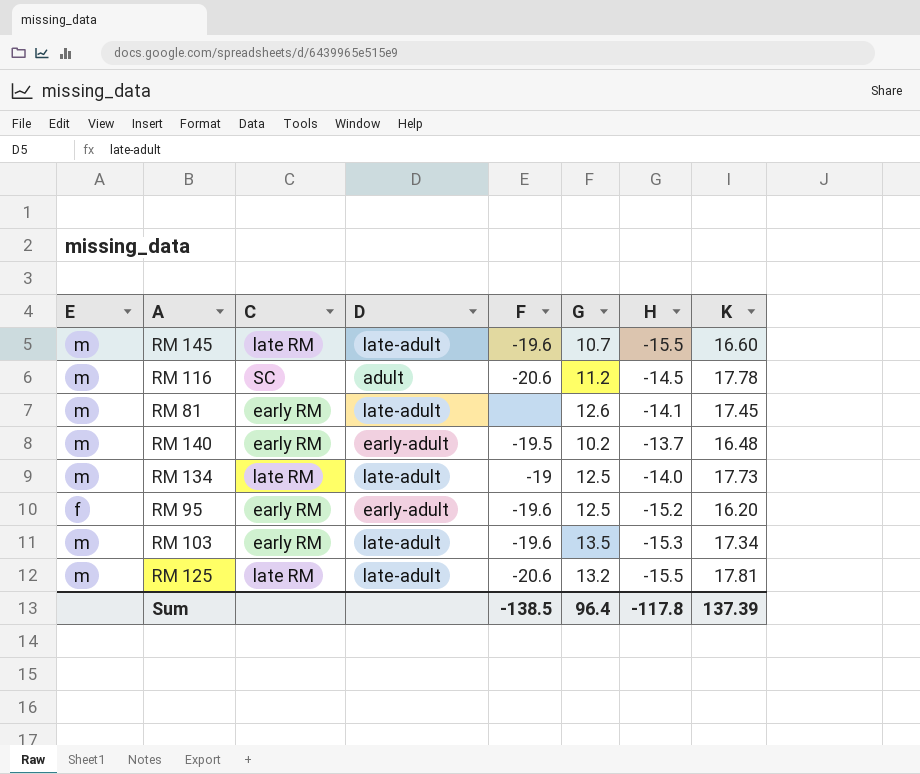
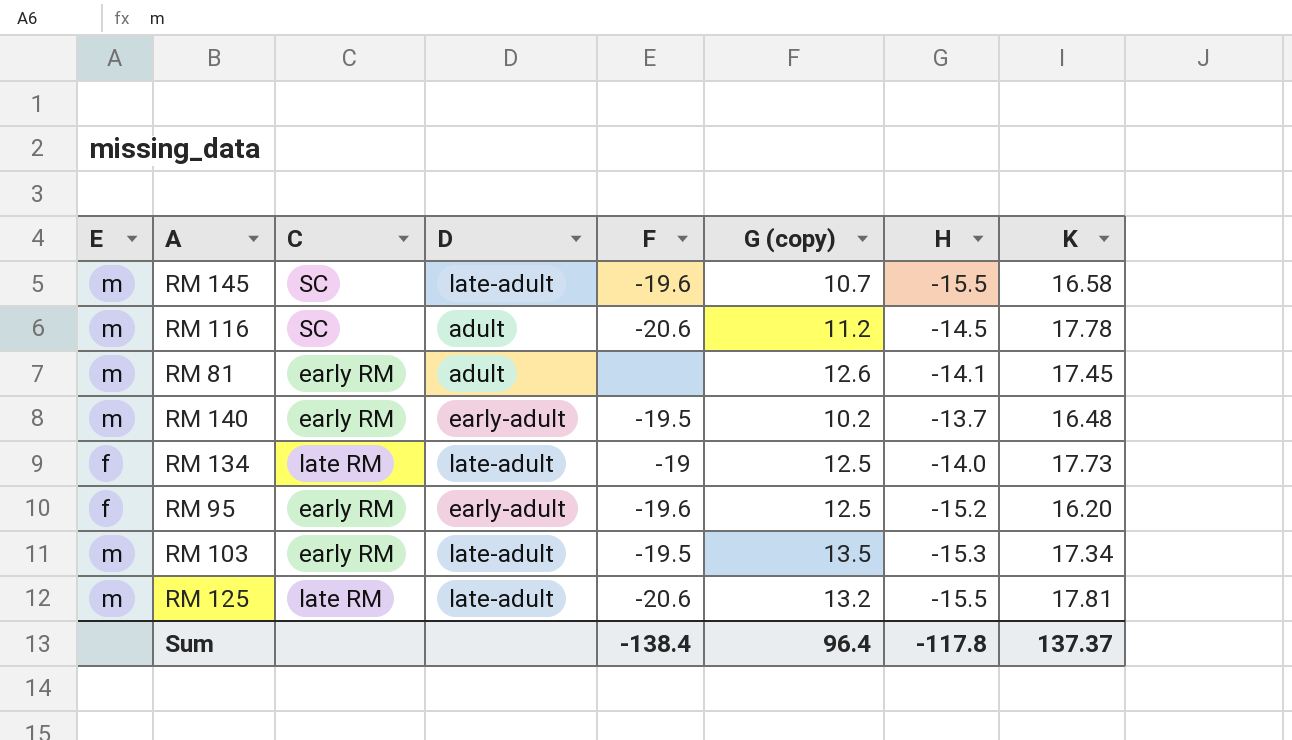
column name: G -> G (copy)
RM 145 | C: late RM -> SC
RM 145 | K: 16.60 -> 16.58
RM 81 | D: late-adult -> adult
RM 134 | E: m -> f
RM 103 | F: -19.6 -> -19.5
Sum | F: -138.5 -> -138.4
Sum | K: 137.39 -> 137.37

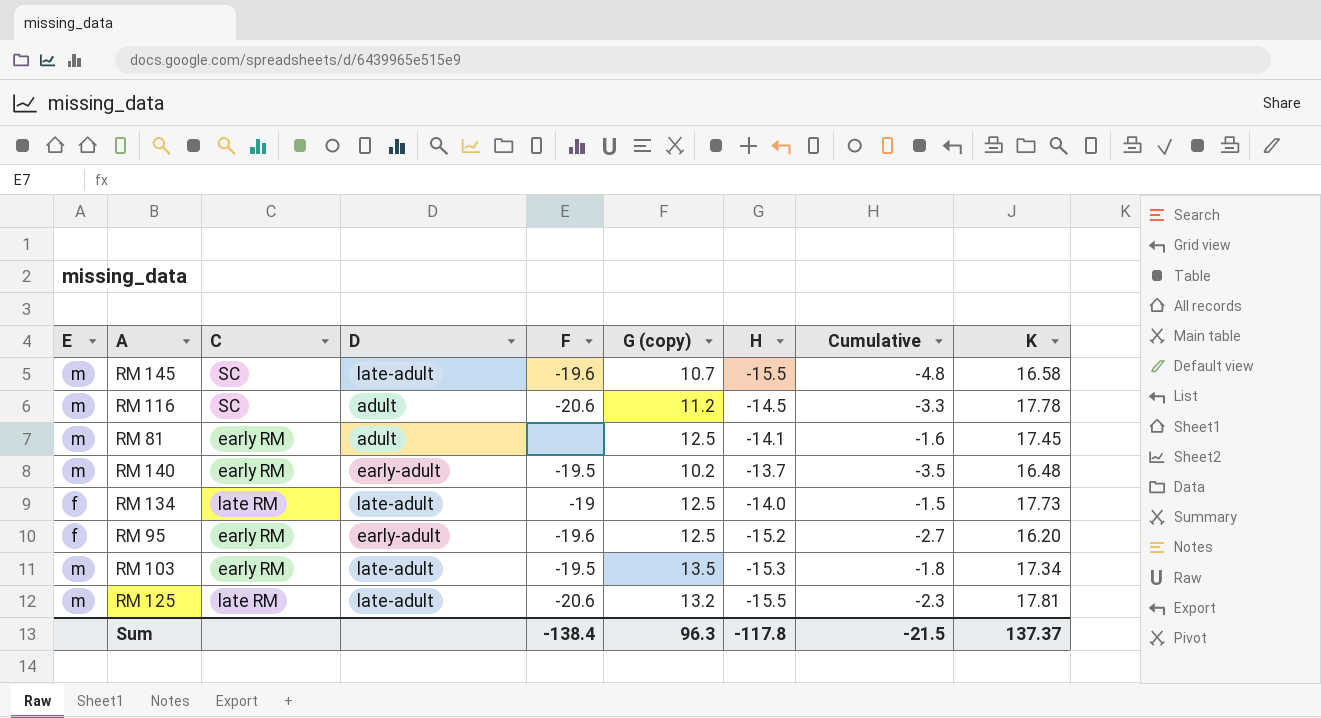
column Cumulative | formula: none -> [G (copy)] + [H]
RM 81 | G (copy): 12.6 -> 12.5
Sum | G (copy): 96.4 -> 96.3

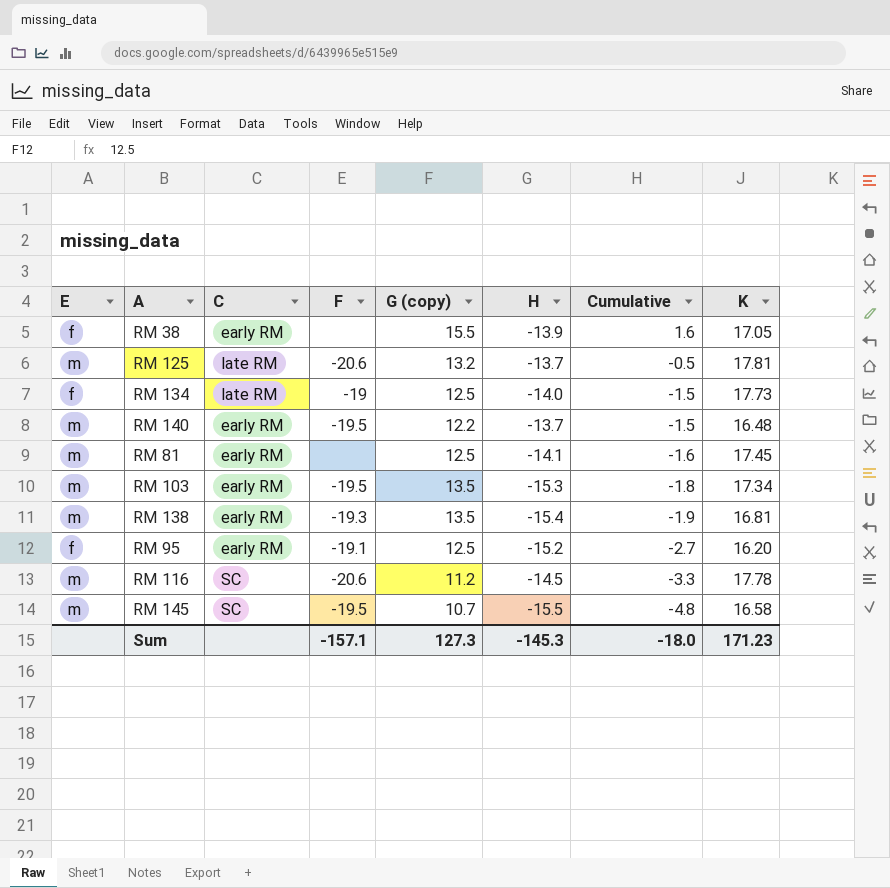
row order: none -> Cumulative descending
column D | position: 4 -> none
row RM 38: none -> f | early RM | none | 15.5 | -13.9 | 1.6 | 17.05
RM 125 | H: -15.5 -> -13.7
RM 125 | Cumulative: -2.3 -> -0.5
RM 140 | G (copy): 10.2 -> 12.2
RM 140 | Cumulative: -3.5 -> -1.5
row RM 138: none -> m | early RM | -19.3 | 13.5 | -15.4 | -1.9 | 16.81
RM 95 | F: -19.6 -> -19.1
RM 145 | F: -19.6 -> -19.5
Sum | F: -138.4 -> -157.1
Sum | G (copy): 96.3 -> 127.3
Sum | H: -117.8 -> -145.3
Sum | Cumulative: -21.5 -> -18.0
Sum | K: 137.37 -> 171.23

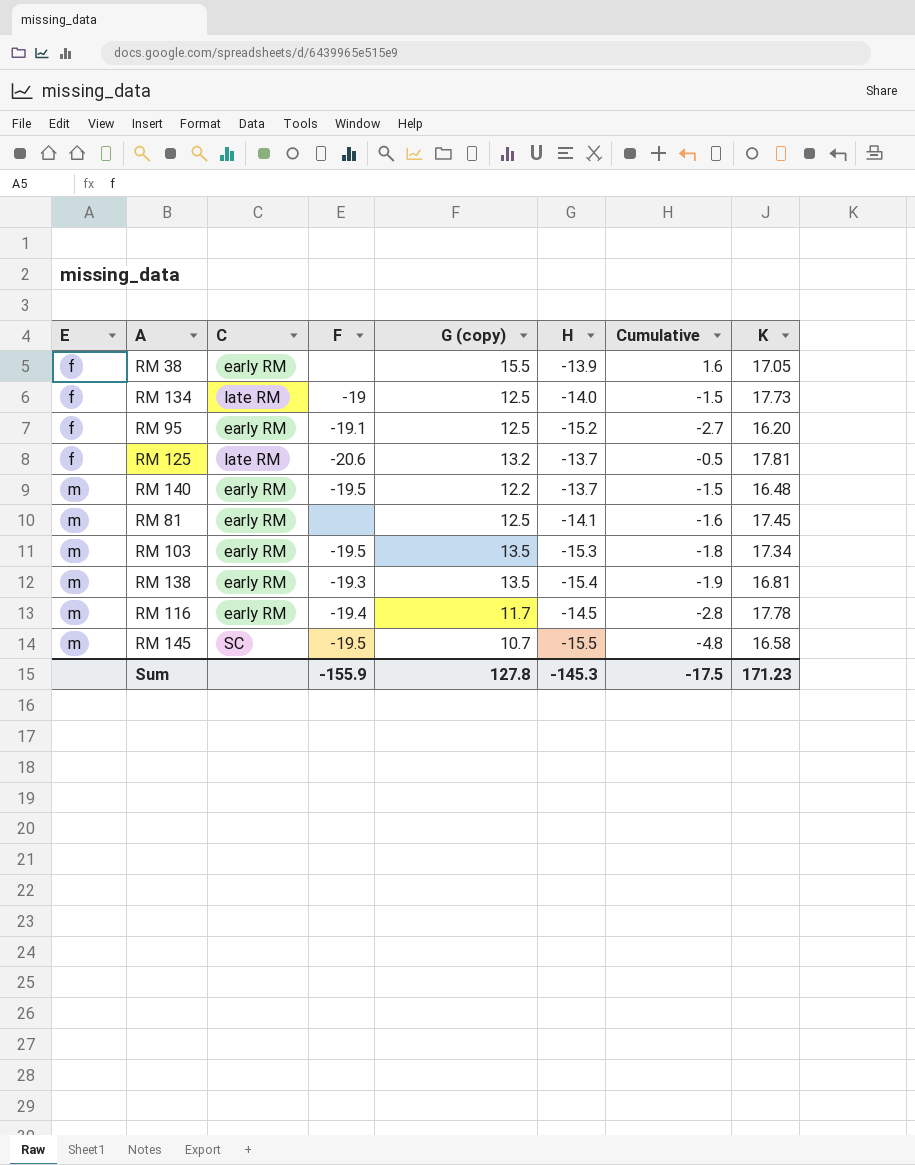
row order: Cumulative descending -> E ascending
RM 125 | E: m -> f
RM 116 | C: SC -> early RM
RM 116 | F: -20.6 -> -19.4
RM 116 | G (copy): 11.2 -> 11.7
RM 116 | Cumulative: -3.3 -> -2.8
Sum | F: -157.1 -> -155.9
Sum | G (copy): 127.3 -> 127.8
Sum | Cumulative: -18.0 -> -17.5

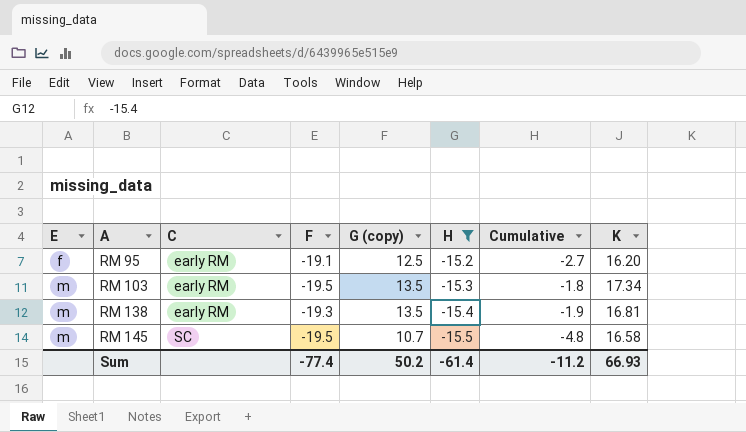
filter: none -> H <= -15.2
Sum | F: -155.9 -> -77.4
Sum | G (copy): 127.8 -> 50.2
Sum | H: -145.3 -> -61.4
Sum | Cumulative: -17.5 -> -11.2
Sum | K: 171.23 -> 66.93

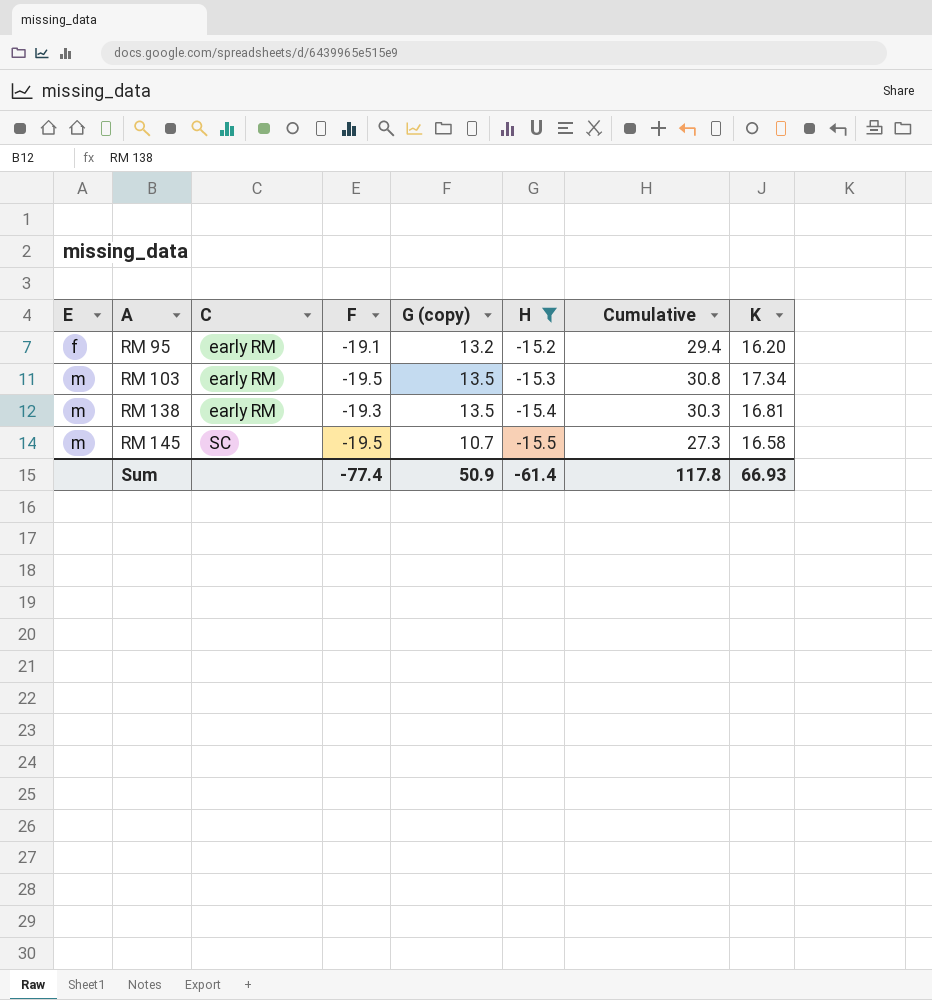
column Cumulative | formula: [G (copy)] + [H] -> [G (copy)] + [K]
RM 95 | G (copy): 12.5 -> 13.2
Sum | G (copy): 50.2 -> 50.9
Sum | Cumulative: -11.2 -> 117.8

